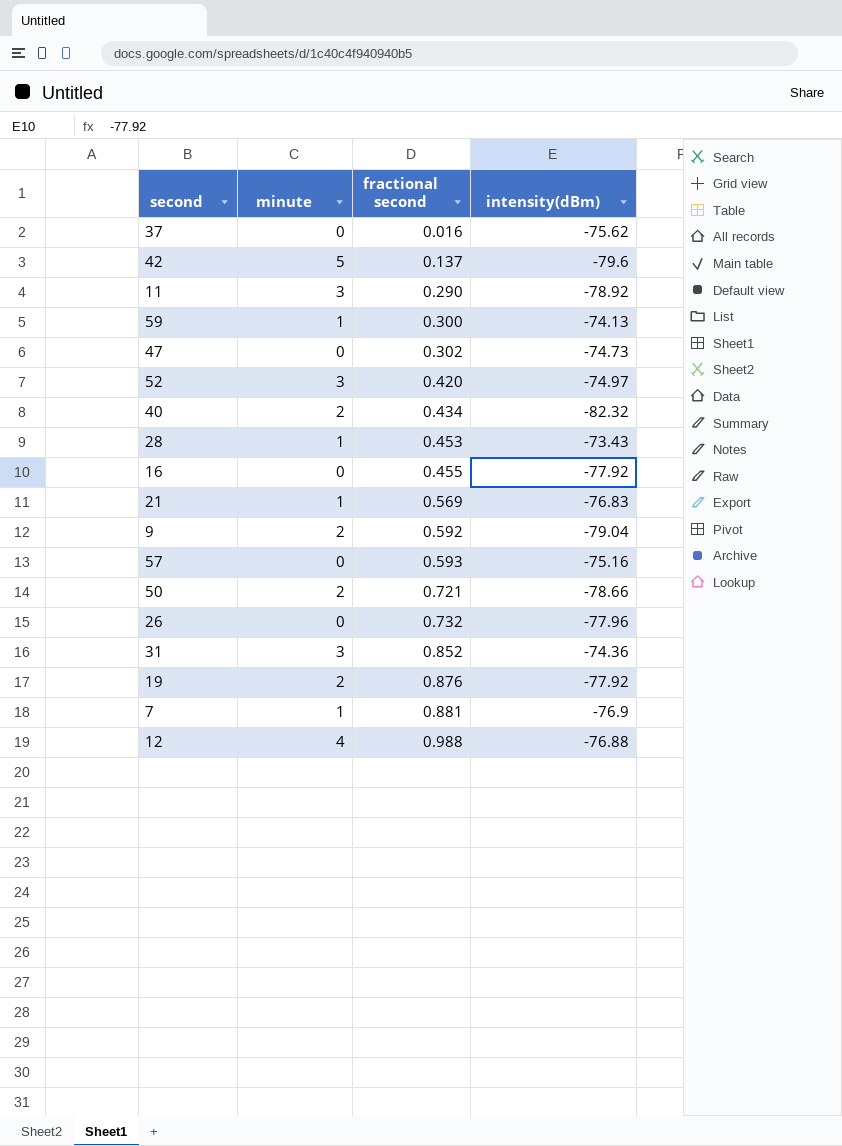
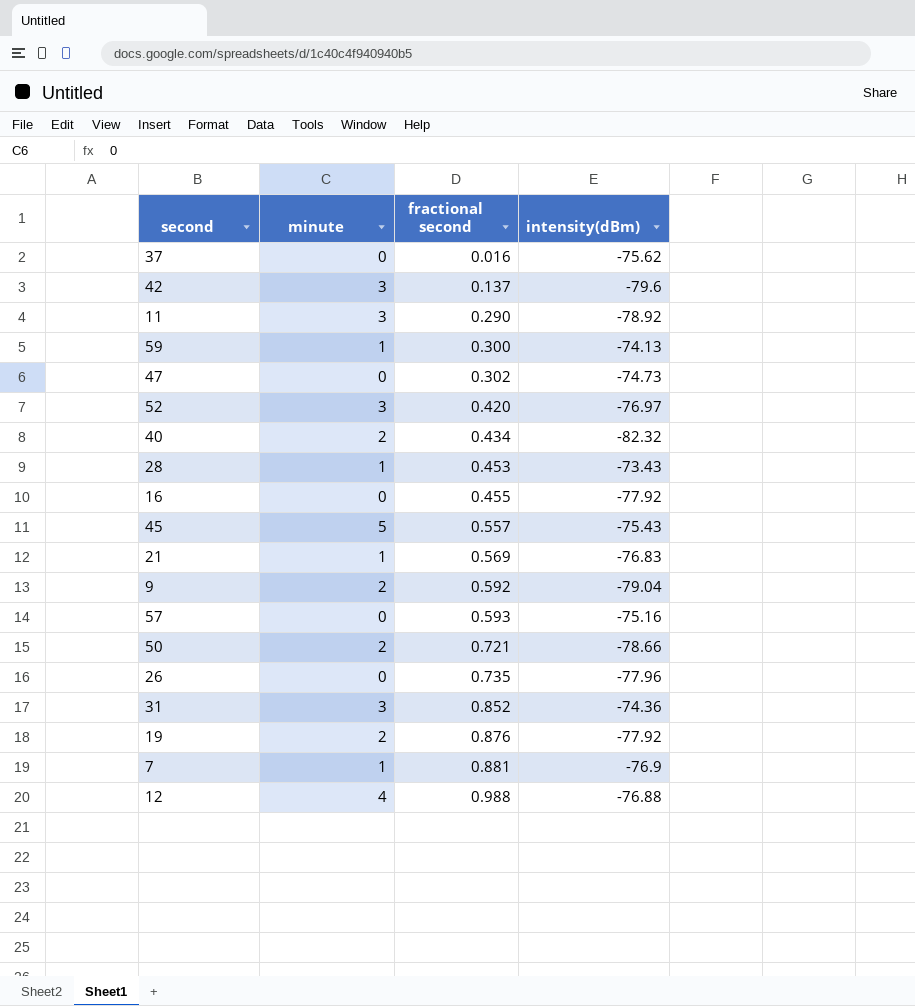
42 | minute: 5 -> 3
52 | intensity(dBm): -74.97 -> -76.97
row 45: none -> 5 | 0.557 | -75.43
26 | fractional second: 0.732 -> 0.735

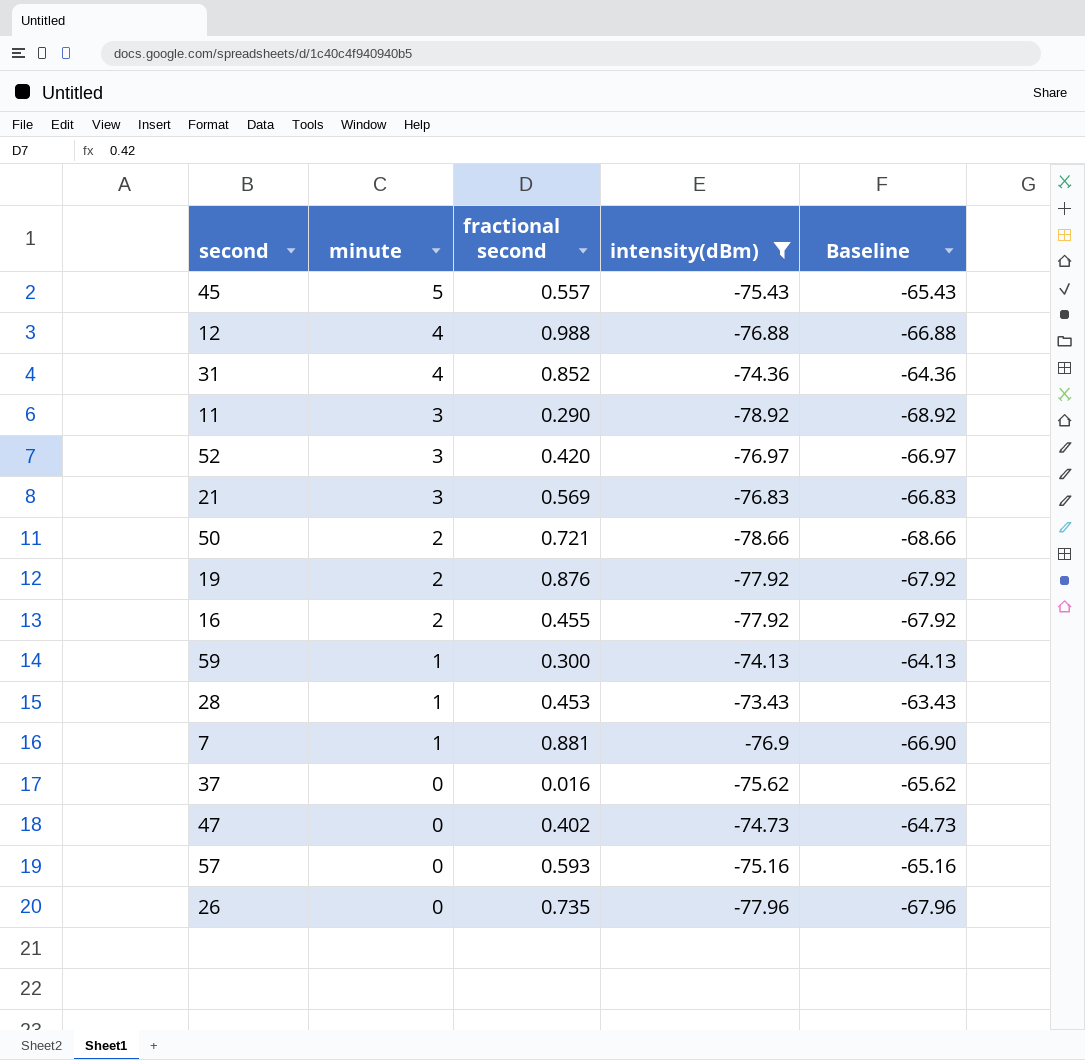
filter: none -> intensity(dBm) >= -78.92
row order: fractional second ascending -> minute descending
column Baseline | formula: none -> [intensity(dBm)] + 10
31 | minute: 3 -> 4
21 | minute: 1 -> 3
16 | minute: 0 -> 2
47 | fractional second: 0.302 -> 0.402

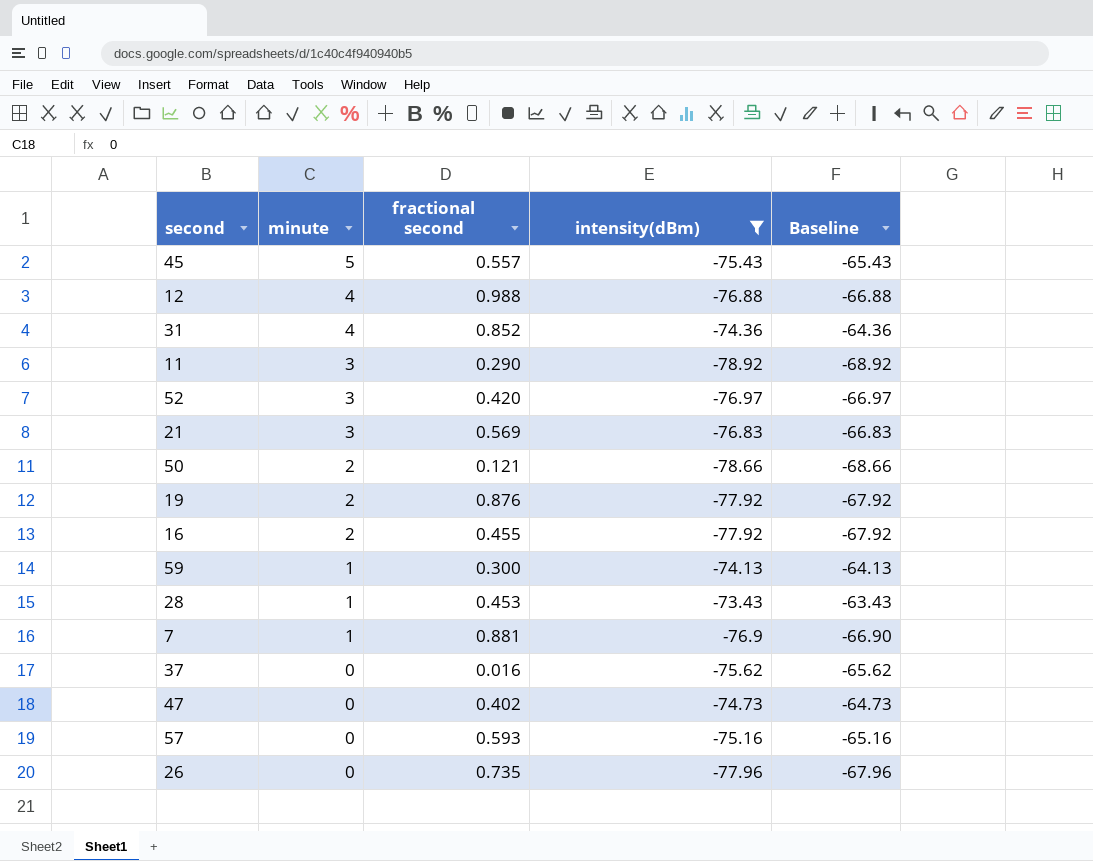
50 | fractional second: 0.721 -> 0.121

